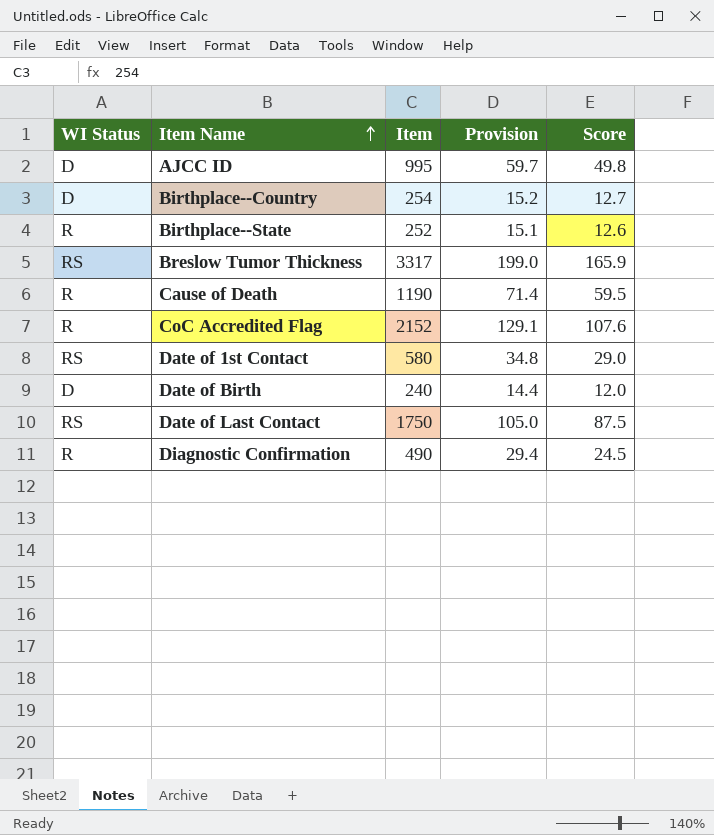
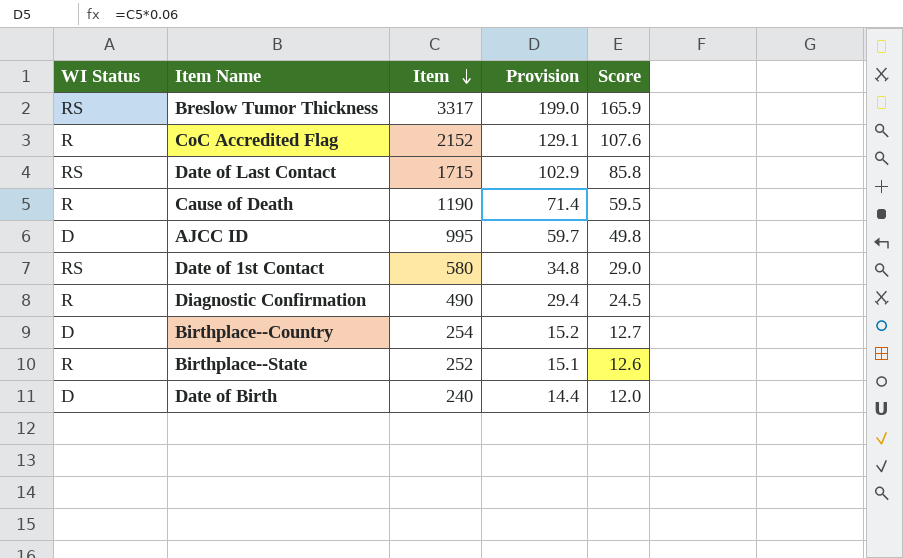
row order: Item Name ascending -> Item descending
Date of Last Contact | Item: 1750 -> 1715
Date of Last Contact | Provision: 105.0 -> 102.9
Date of Last Contact | Score: 87.5 -> 85.8

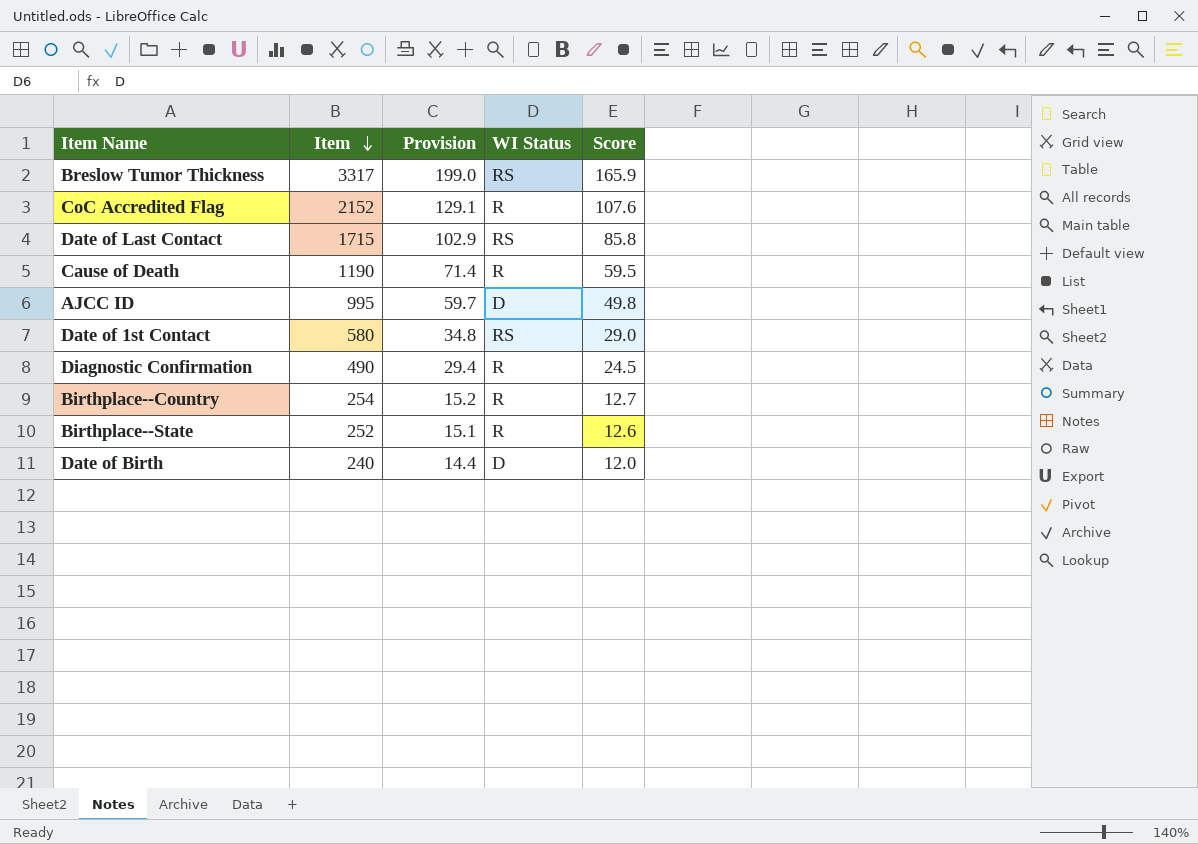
column WI Status | position: 1 -> 4
Birthplace--Country | WI Status: D -> R

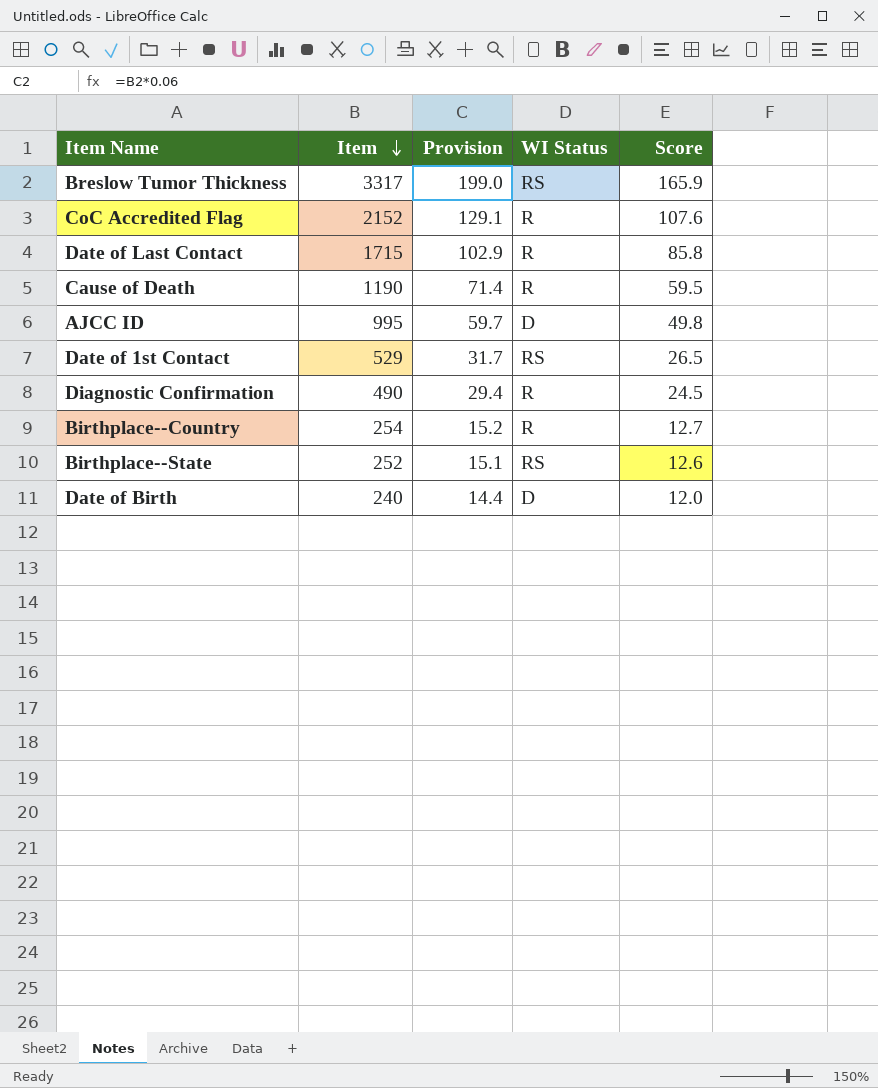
Date of Last Contact | WI Status: RS -> R
Date of 1st Contact | Item: 580 -> 529
Date of 1st Contact | Provision: 34.8 -> 31.7
Date of 1st Contact | Score: 29.0 -> 26.5
Birthplace--State | WI Status: R -> RS

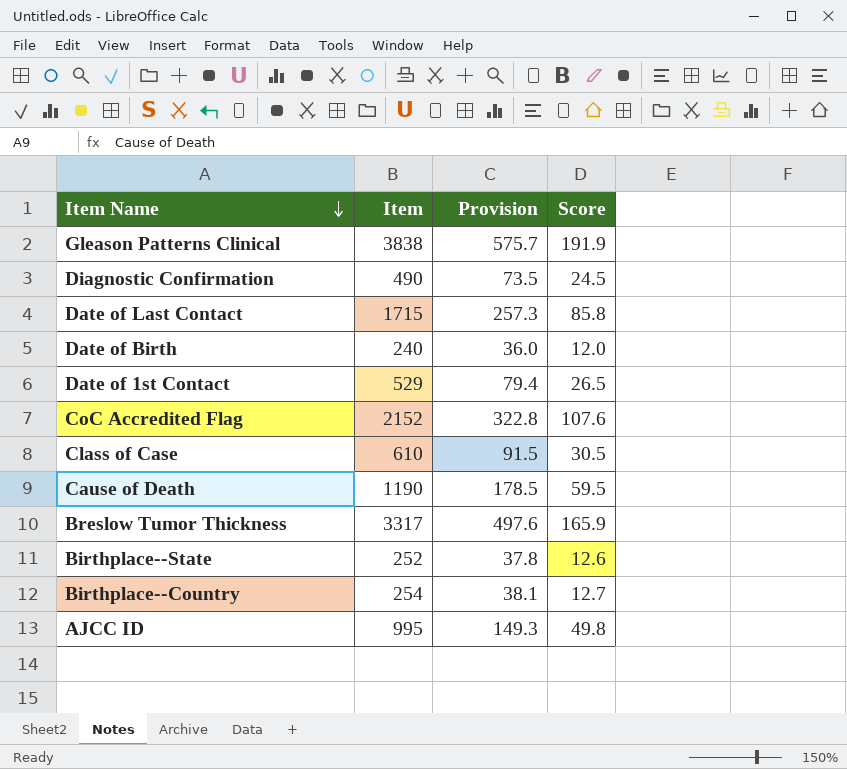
row order: Item descending -> Item Name descending
column WI Status | position: 4 -> none
column Provision | formula: [Item] * 0.06 -> [Item] * 0.15
row Gleason Patterns Clinical: none -> 3838 | 575.7 | 191.9
row Class of Case: none -> 610 | 91.5 | 30.5

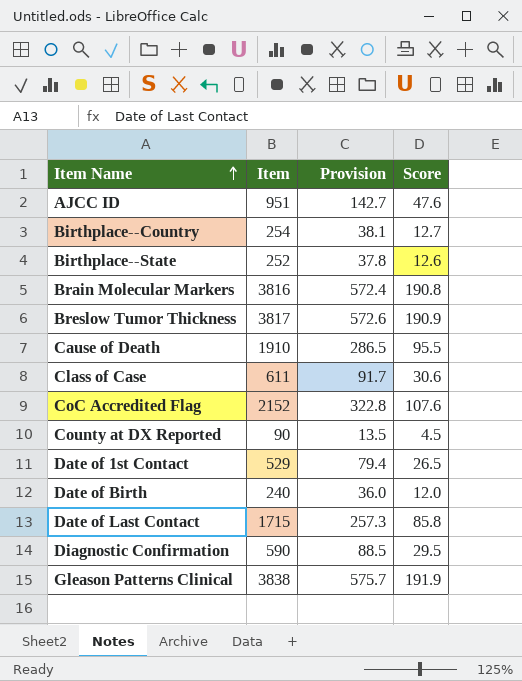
row order: Item Name descending -> Item Name ascending
AJCC ID | Item: 995 -> 951
AJCC ID | Provision: 149.3 -> 142.7
AJCC ID | Score: 49.8 -> 47.6
row Brain Molecular Markers: none -> 3816 | 572.4 | 190.8
Breslow Tumor Thickness | Item: 3317 -> 3817
Breslow Tumor Thickness | Provision: 497.6 -> 572.6
Breslow Tumor Thickness | Score: 165.9 -> 190.9
Cause of Death | Item: 1190 -> 1910
Cause of Death | Provision: 178.5 -> 286.5
Cause of Death | Score: 59.5 -> 95.5
Class of Case | Item: 610 -> 611
Class of Case | Provision: 91.5 -> 91.7
Class of Case | Score: 30.5 -> 30.6
row County at DX Reported: none -> 90 | 13.5 | 4.5
Diagnostic Confirmation | Item: 490 -> 590
Diagnostic Confirmation | Provision: 73.5 -> 88.5
Diagnostic Confirmation | Score: 24.5 -> 29.5

